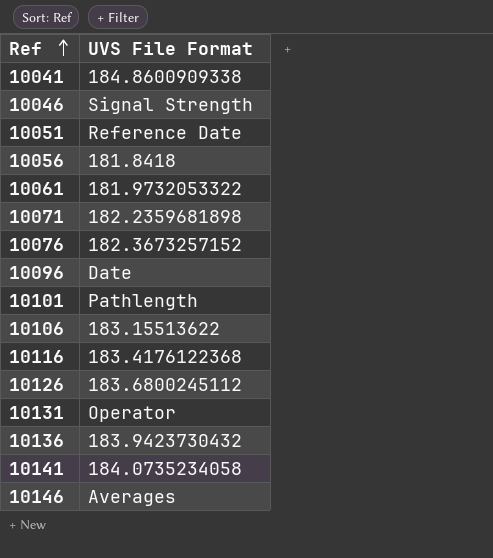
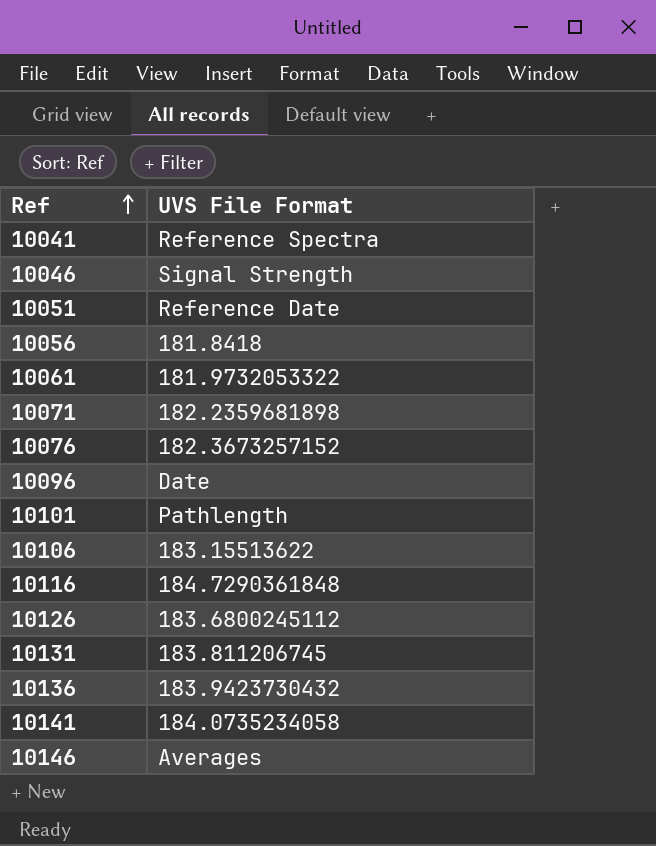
10041 | UVS File Format: 184.8600909338 -> Reference Spectra
10116 | UVS File Format: 183.4176122368 -> 184.7290361848
10131 | UVS File Format: Operator -> 183.811206745

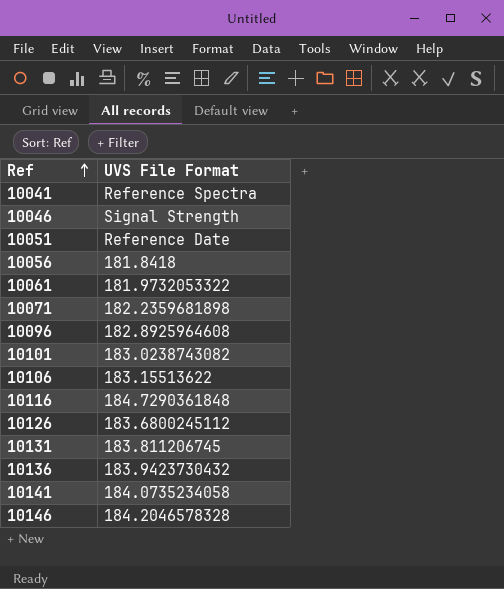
row 10076: 182.3673257152 -> none
10096 | UVS File Format: Date -> 182.8925964608
10101 | UVS File Format: Pathlength -> 183.0238743082
10146 | UVS File Format: Averages -> 184.2046578328

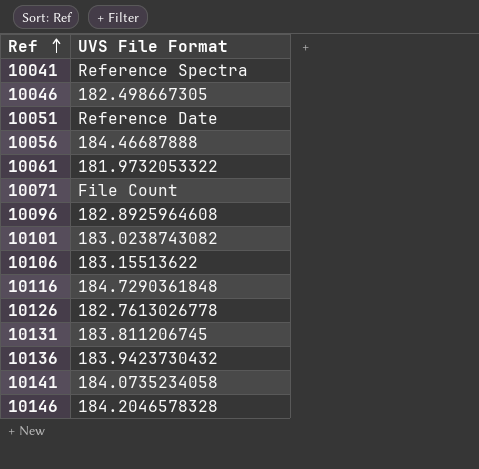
10046 | UVS File Format: Signal Strength -> 182.498667305
10056 | UVS File Format: 181.8418 -> 184.46687888
10071 | UVS File Format: 182.2359681898 -> File Count
10126 | UVS File Format: 183.6800245112 -> 182.7613026778

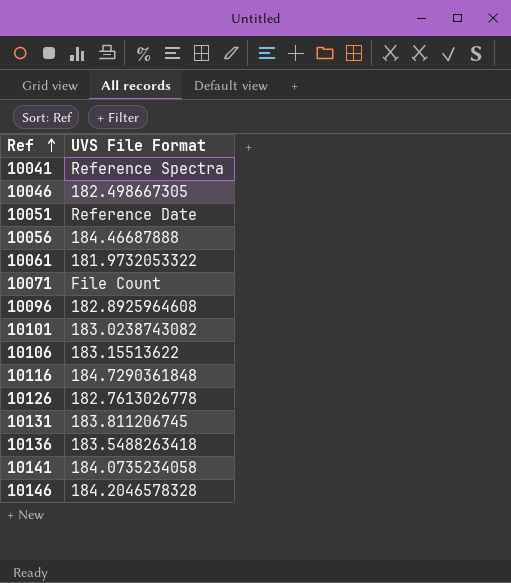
10136 | UVS File Format: 183.9423730432 -> 183.5488263418

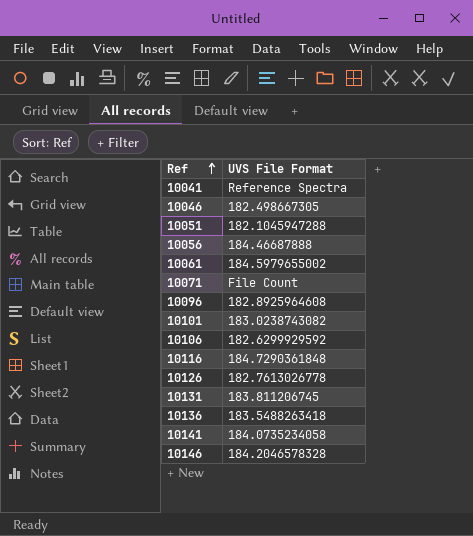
10051 | UVS File Format: Reference Date -> 182.1045947288
10061 | UVS File Format: 181.9732053322 -> 184.5979655002
10106 | UVS File Format: 183.15513622 -> 182.6299929592

